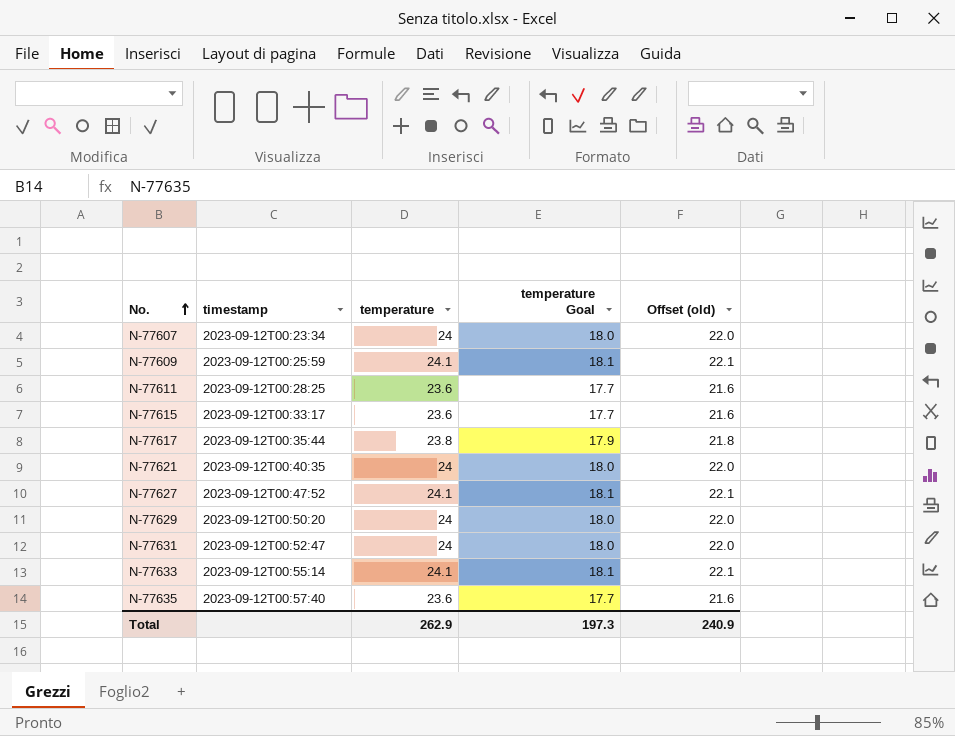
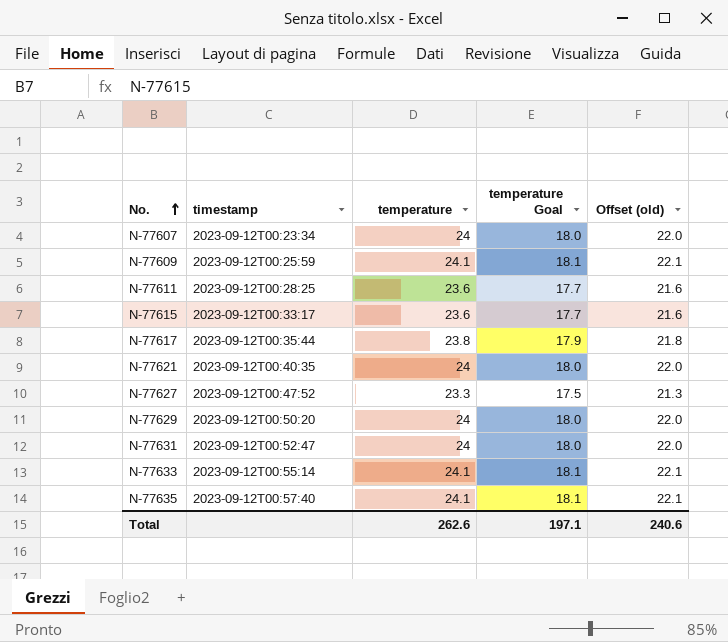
N-77627 | temperature: 24.1 -> 23.3
N-77627 | temperature Goal: 18.1 -> 17.5
N-77627 | Offset (old): 22.1 -> 21.3
N-77635 | temperature: 23.6 -> 24.1
N-77635 | temperature Goal: 17.7 -> 18.1
N-77635 | Offset (old): 21.6 -> 22.1
Total | temperature: 262.9 -> 262.6
Total | temperature Goal: 197.3 -> 197.1
Total | Offset (old): 240.9 -> 240.6

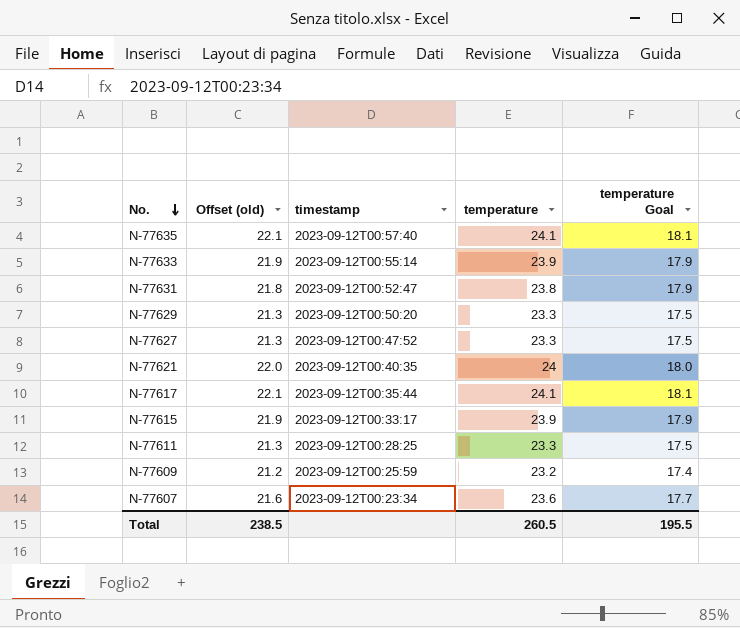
row order: No. ascending -> No. descending
column Offset (old) | position: 5 -> 2
N-77633 | Offset (old): 22.1 -> 21.9
N-77633 | temperature: 24.1 -> 23.9
N-77633 | temperature Goal: 18.1 -> 17.9
N-77631 | Offset (old): 22.0 -> 21.8
N-77631 | temperature: 24 -> 23.8
N-77631 | temperature Goal: 18.0 -> 17.9
N-77629 | Offset (old): 22.0 -> 21.3
N-77629 | temperature: 24 -> 23.3
N-77629 | temperature Goal: 18.0 -> 17.5
N-77617 | Offset (old): 21.8 -> 22.1
N-77617 | temperature: 23.8 -> 24.1
N-77617 | temperature Goal: 17.9 -> 18.1
N-77615 | Offset (old): 21.6 -> 21.9
N-77615 | temperature: 23.6 -> 23.9
N-77615 | temperature Goal: 17.7 -> 17.9
N-77611 | Offset (old): 21.6 -> 21.3
N-77611 | temperature: 23.6 -> 23.3
N-77611 | temperature Goal: 17.7 -> 17.5
N-77609 | Offset (old): 22.1 -> 21.2
N-77609 | temperature: 24.1 -> 23.2
N-77609 | temperature Goal: 18.1 -> 17.4
N-77607 | Offset (old): 22.0 -> 21.6
N-77607 | temperature: 24 -> 23.6
N-77607 | temperature Goal: 18.0 -> 17.7
Total | Offset (old): 240.6 -> 238.5
Total | temperature: 262.6 -> 260.5
Total | temperature Goal: 197.1 -> 195.5

